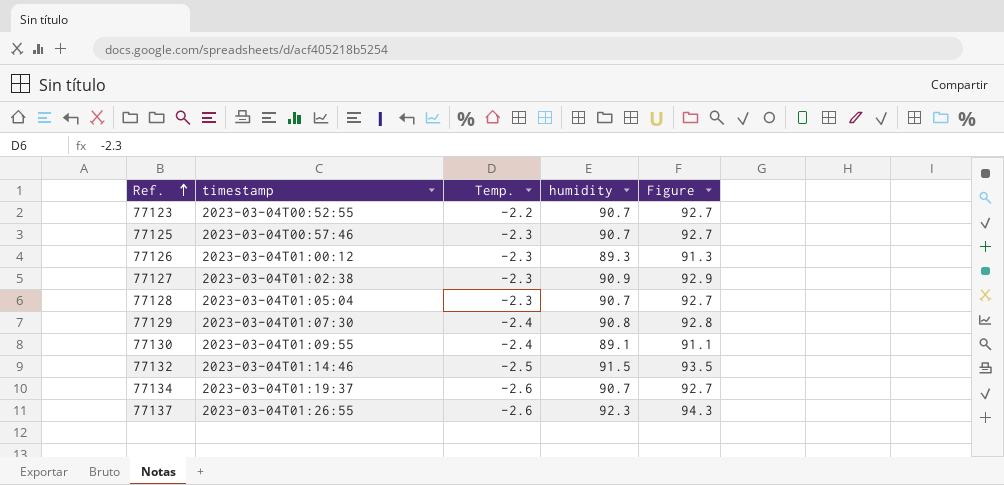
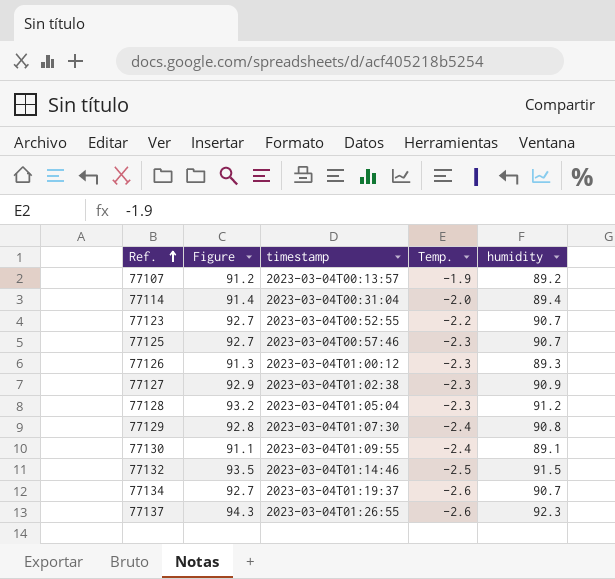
column Figure | position: 5 -> 2
row 77107: none -> 91.2 | 2023-03-04T00:13:57 | -1.9 | 89.2
row 77114: none -> 91.4 | 2023-03-04T00:31:04 | -2.0 | 89.4
77128 | Figure: 92.7 -> 93.2
77128 | humidity: 90.7 -> 91.2

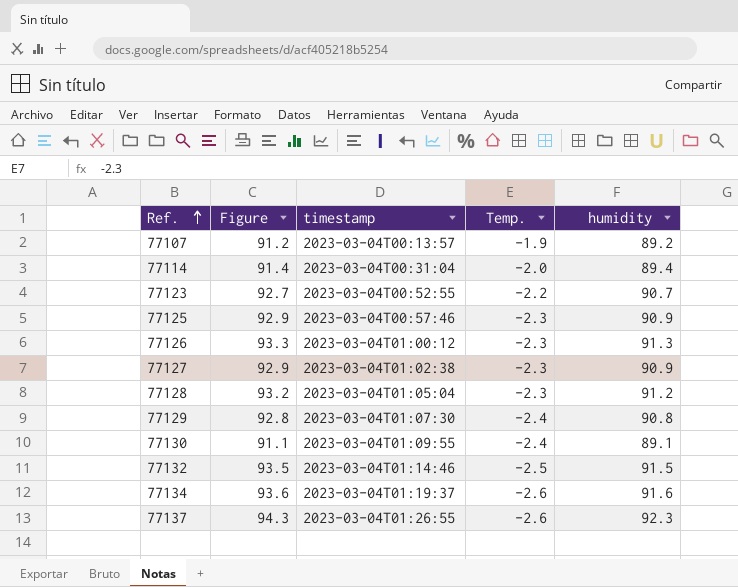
77125 | Figure: 92.7 -> 92.9
77125 | humidity: 90.7 -> 90.9
77126 | Figure: 91.3 -> 93.3
77126 | humidity: 89.3 -> 91.3
77134 | Figure: 92.7 -> 93.6
77134 | humidity: 90.7 -> 91.6

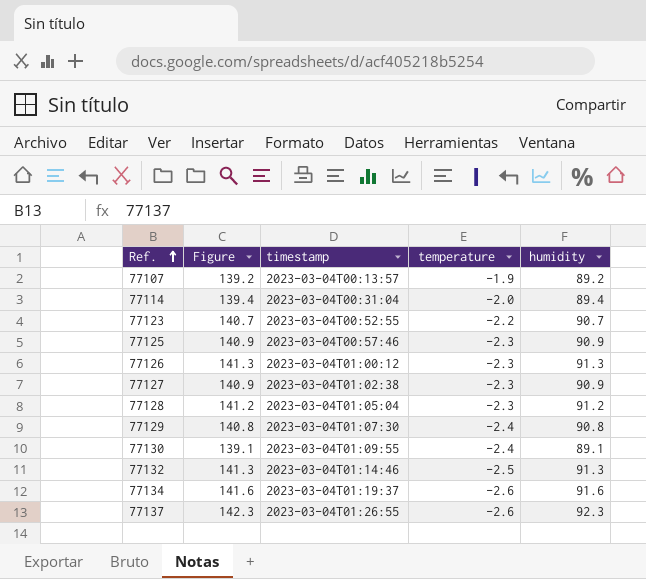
column Figure | formula: [humidity] + 2 -> [humidity] + 50
column name: Temp. -> temperature
77132 | humidity: 91.5 -> 91.3

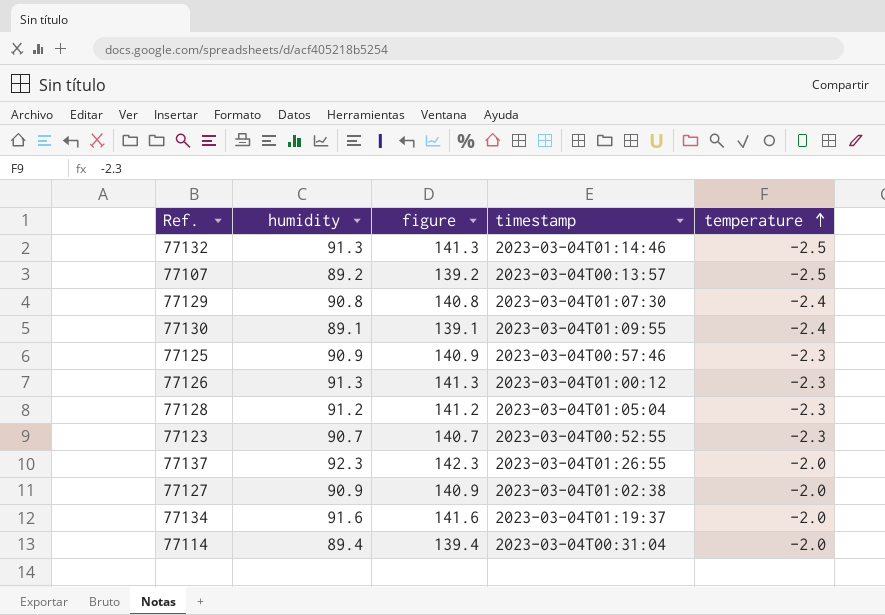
row order: Ref. ascending -> temperature ascending
column humidity | position: 5 -> 2
column name: Figure -> figure
77107 | temperature: -1.9 -> -2.5
77123 | temperature: -2.2 -> -2.3
77137 | temperature: -2.6 -> -2.0
77127 | temperature: -2.3 -> -2.0
77134 | temperature: -2.6 -> -2.0

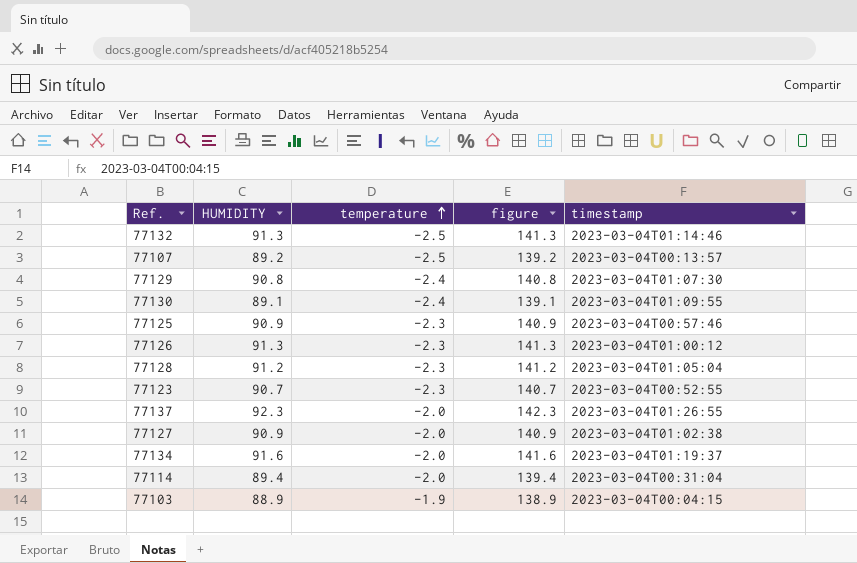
column name: humidity -> HUMIDITY
column temperature | position: 5 -> 3
row 77103: none -> 88.9 | -1.9 | 138.9 | 2023-03-04T00:04:15

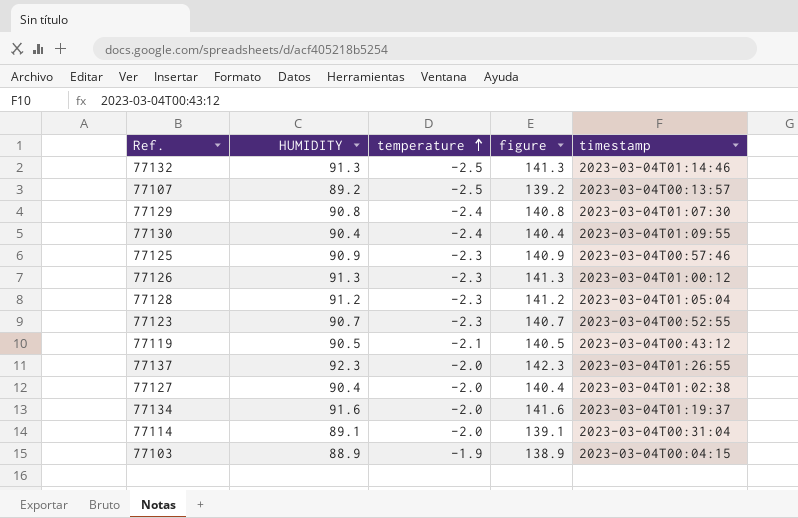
77130 | HUMIDITY: 89.1 -> 90.4
77130 | figure: 139.1 -> 140.4
row 77119: none -> 90.5 | -2.1 | 140.5 | 2023-03-04T00:43:12
77127 | HUMIDITY: 90.9 -> 90.4
77127 | figure: 140.9 -> 140.4
77114 | HUMIDITY: 89.4 -> 89.1
77114 | figure: 139.4 -> 139.1

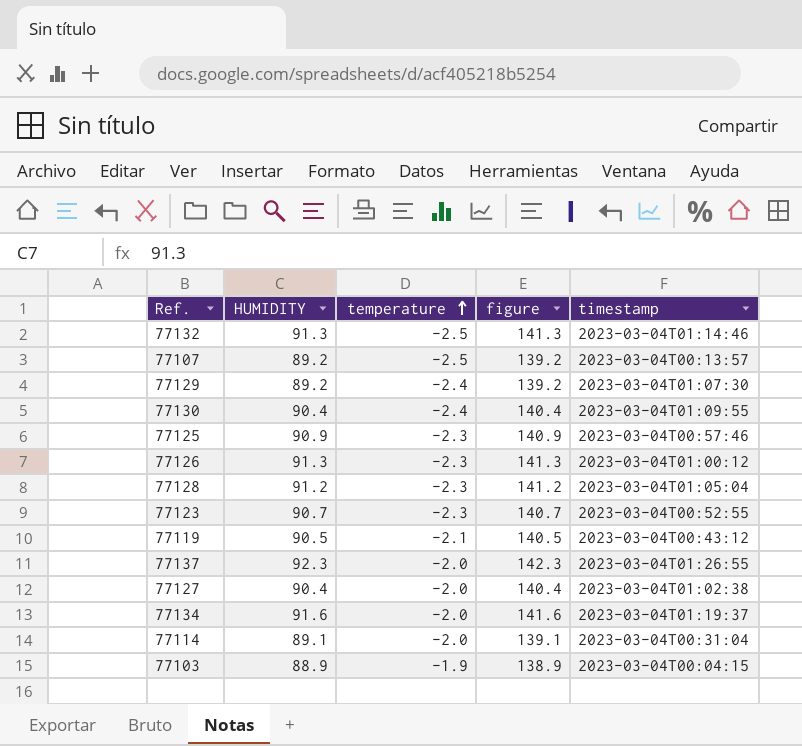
77129 | HUMIDITY: 90.8 -> 89.2
77129 | figure: 140.8 -> 139.2

